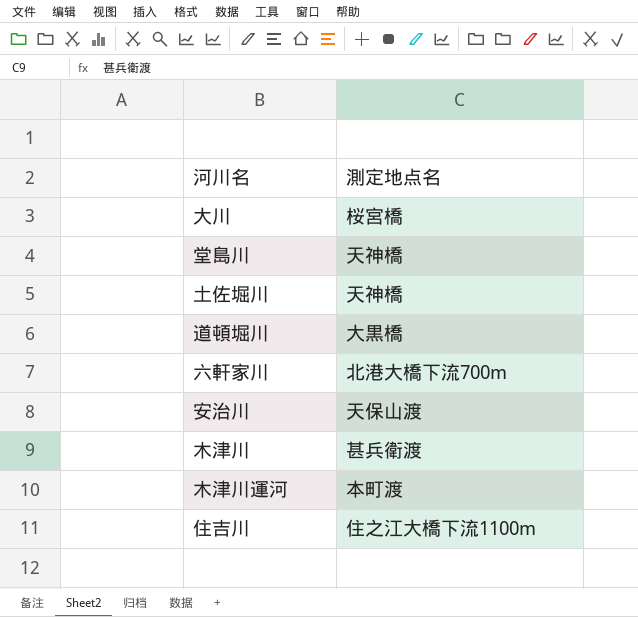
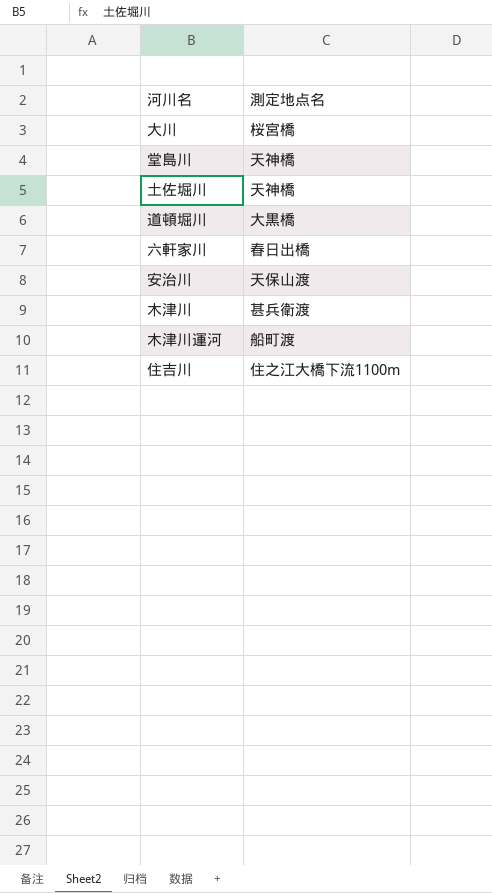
六軒家川 | 測定地点名: 北港大橋下流700m -> 春日出橋
木津川運河 | 測定地点名: 本町渡 -> 船町渡

